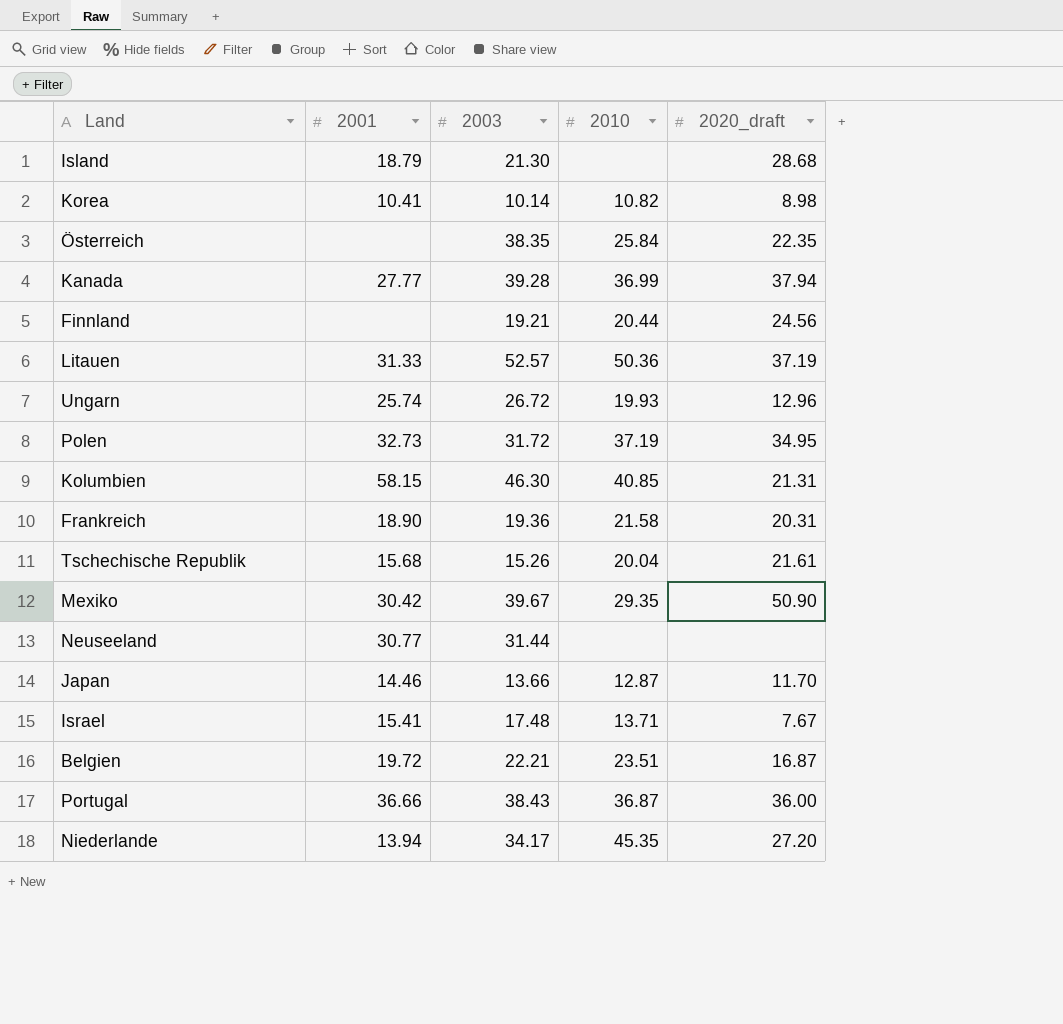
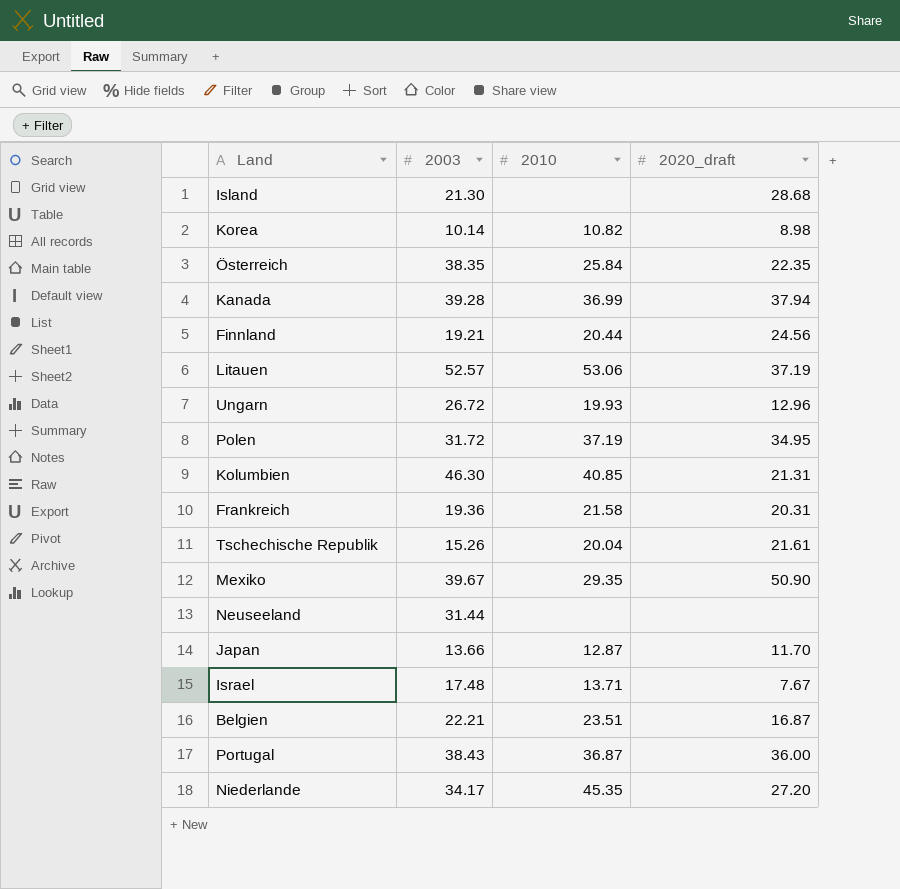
column 2001 | position: 2 -> none
Litauen | 2010: 50.36 -> 53.06

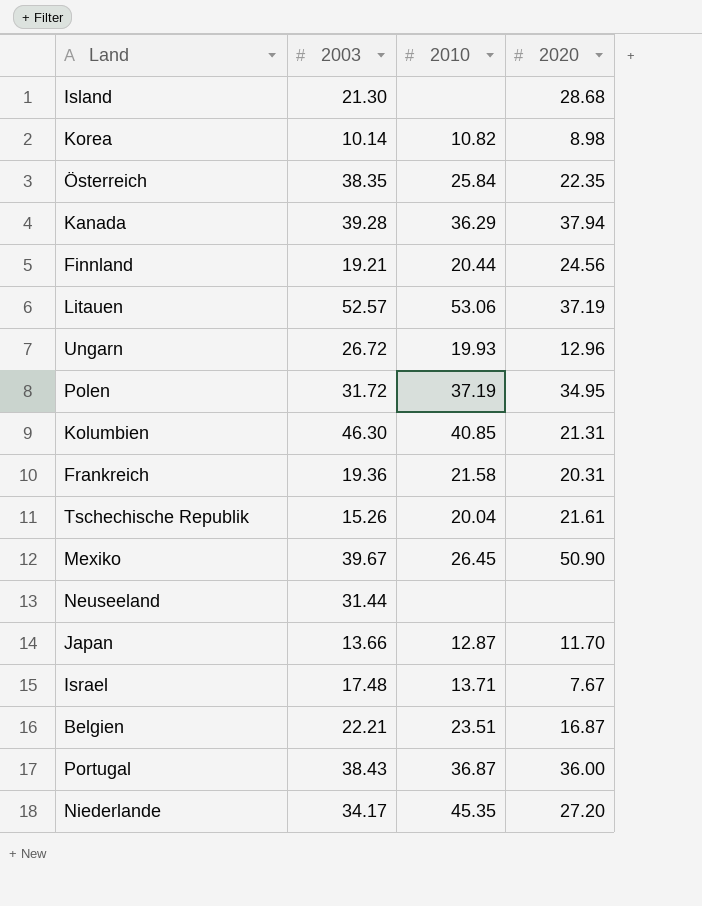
column name: 2020_draft -> 2020
Kanada | 2010: 36.99 -> 36.29
Mexiko | 2010: 29.35 -> 26.45

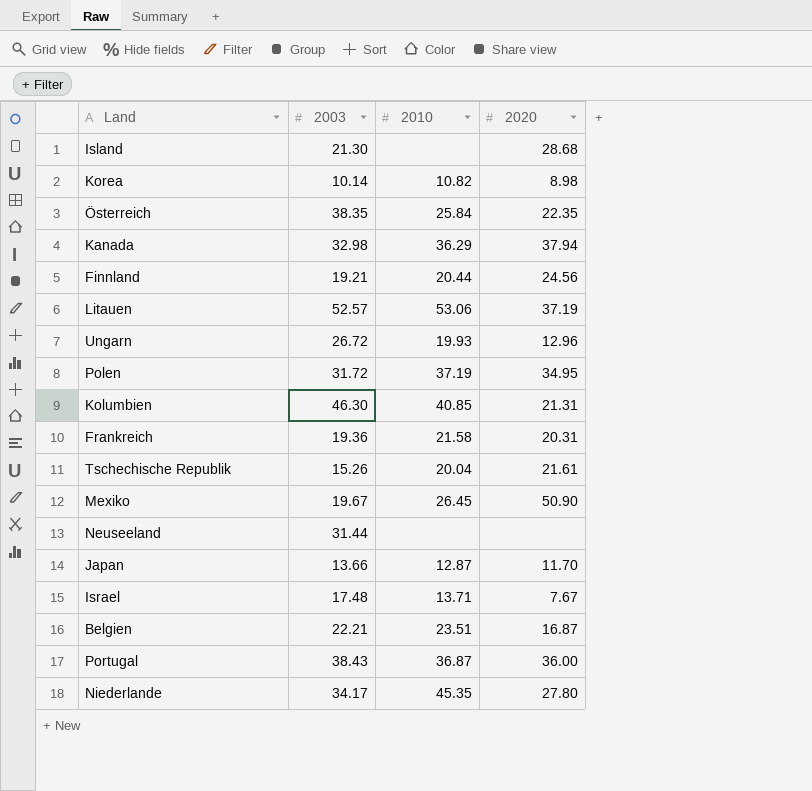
Kanada | 2003: 39.28 -> 32.98
Mexiko | 2003: 39.67 -> 19.67
Niederlande | 2020: 27.20 -> 27.80

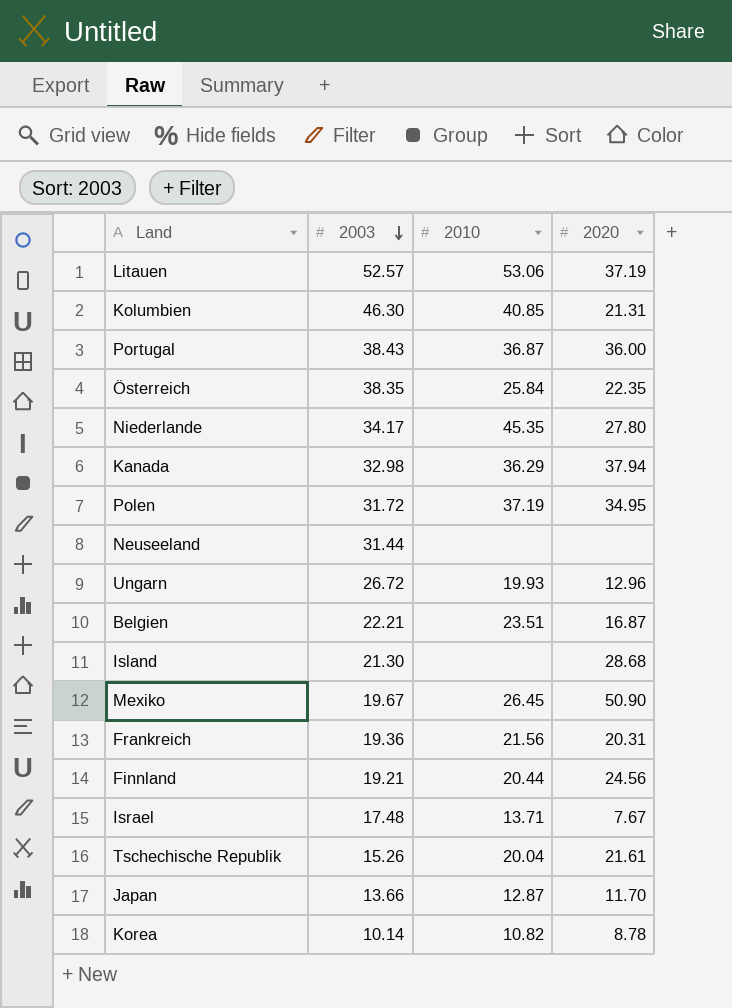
row order: none -> 2003 descending
Frankreich | 2010: 21.58 -> 21.56
Korea | 2020: 8.98 -> 8.78

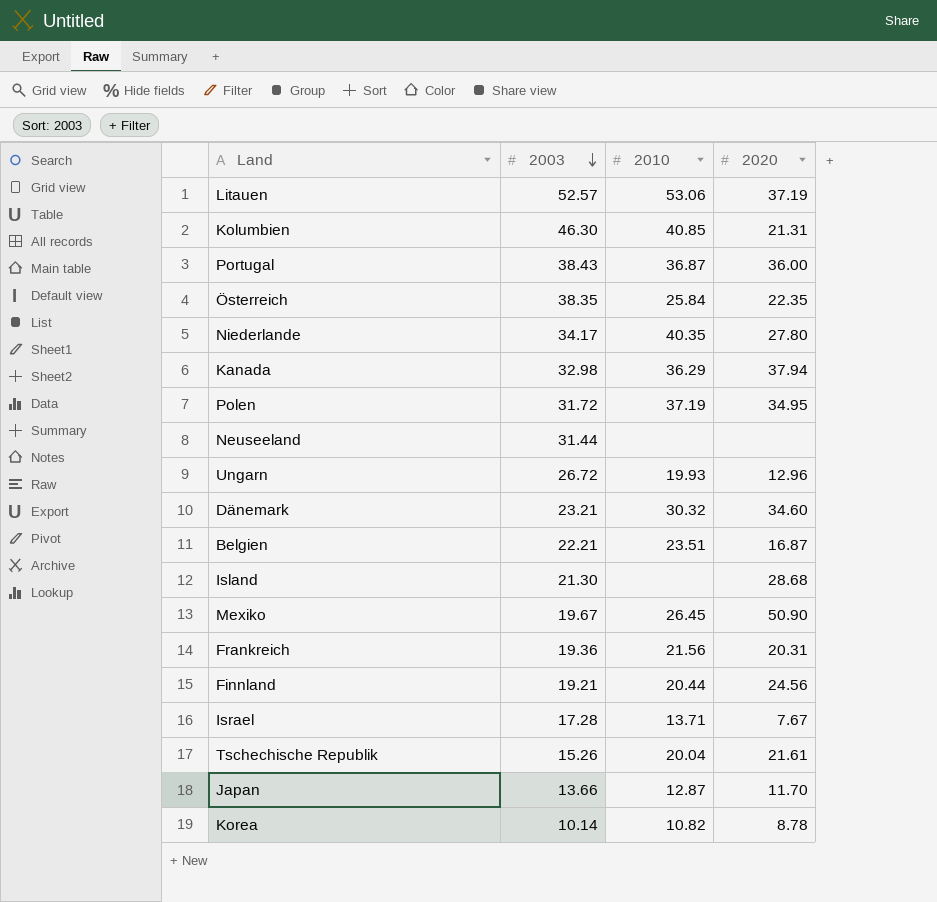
Niederlande | 2010: 45.35 -> 40.35
row Dänemark: none -> 23.21 | 30.32 | 34.60
Israel | 2003: 17.48 -> 17.28

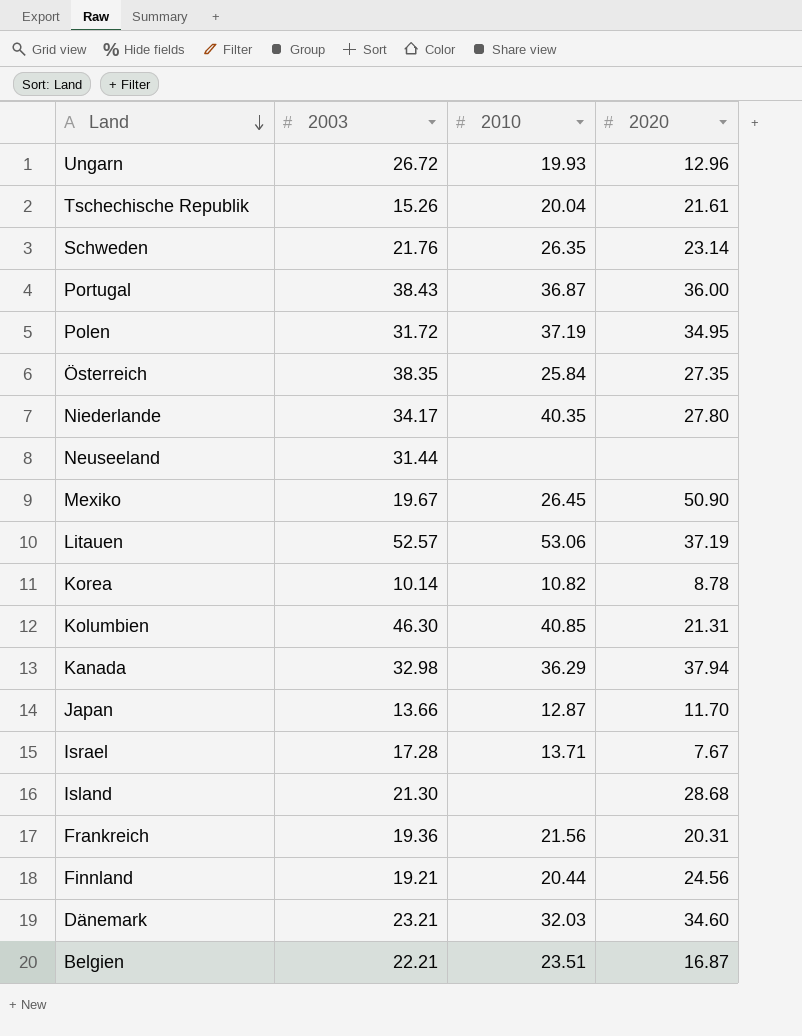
row order: 2003 descending -> Land descending
row Schweden: none -> 21.76 | 26.35 | 23.14
Österreich | 2020: 22.35 -> 27.35
Dänemark | 2010: 30.32 -> 32.03

